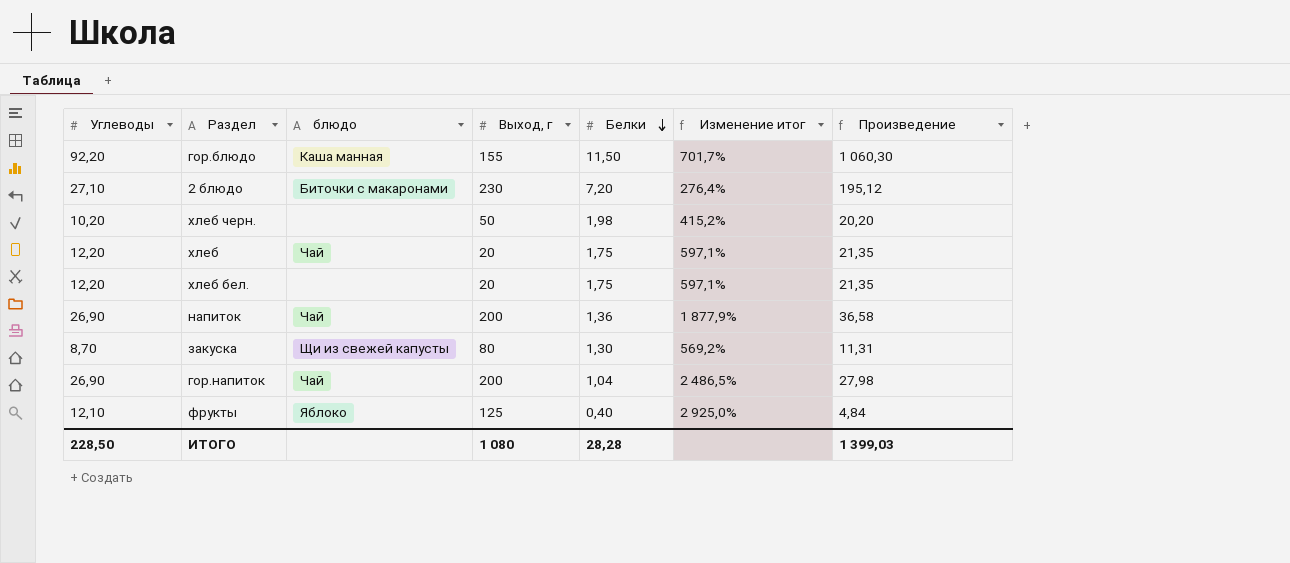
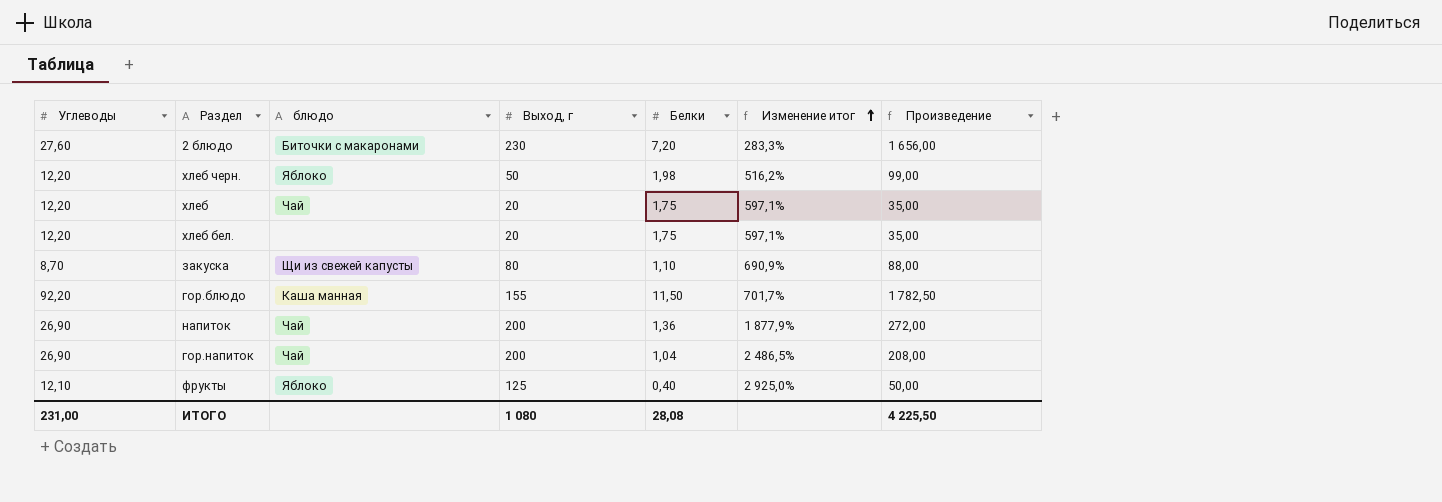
row order: Белки descending -> Изменение итог ascending
column Произведение | formula: [Углеводы] * [Белки] -> [Выход, г] * [Белки]
2 блюдо | Углеводы: 27,10 -> 27,60
2 блюдо | Изменение итог: 276,4% -> 283,3%
хлеб черн. | Углеводы: 10,20 -> 12,20
хлеб черн. | блюдо: none -> Яблоко
хлеб черн. | Изменение итог: 415,2% -> 516,2%
закуска | Белки: 1,30 -> 1,10
закуска | Изменение итог: 569,2% -> 690,9%
ИТОГО | Углеводы: 228,50 -> 231,00
ИТОГО | Белки: 28,28 -> 28,08
ИТОГО | Произведение: 1 399,03 -> 4 225,50

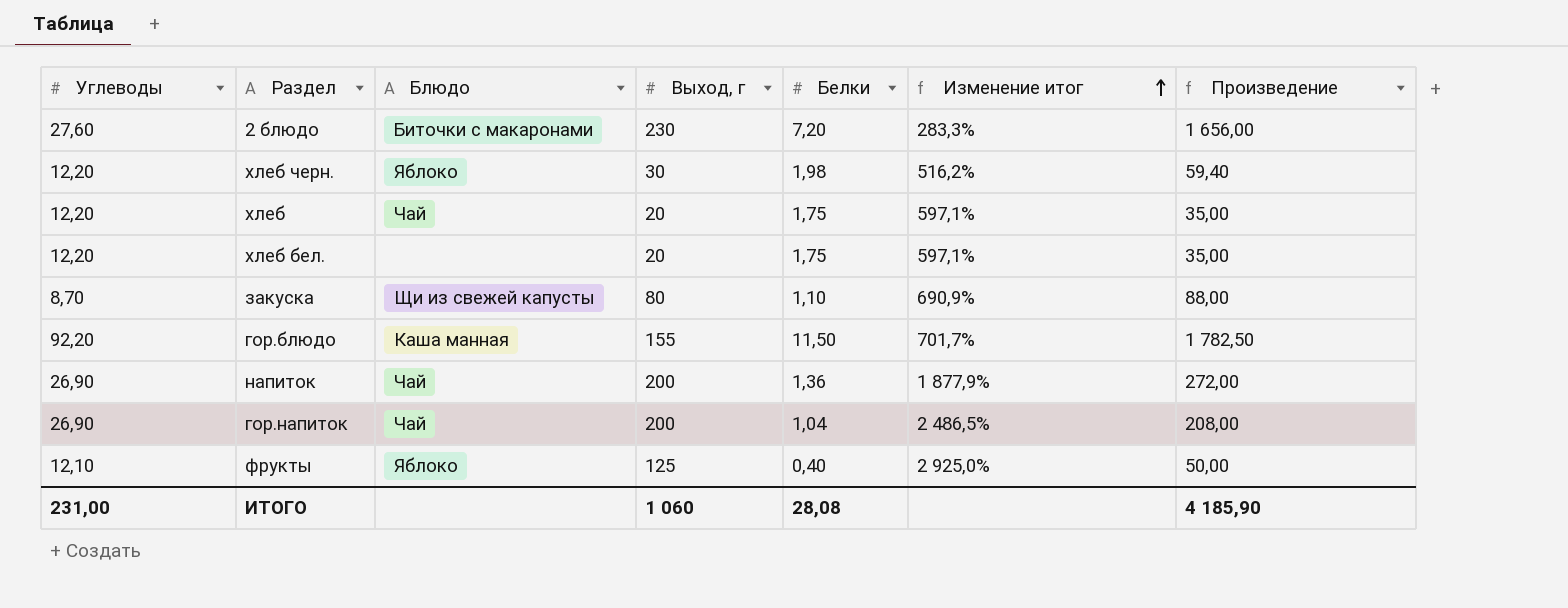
column name: блюдо -> Блюдо
хлеб черн. | Выход, г: 50 -> 30
хлеб черн. | Произведение: 99,00 -> 59,40
ИТОГО | Выход, г: 1 080 -> 1 060
ИТОГО | Произведение: 4 225,50 -> 4 185,90

